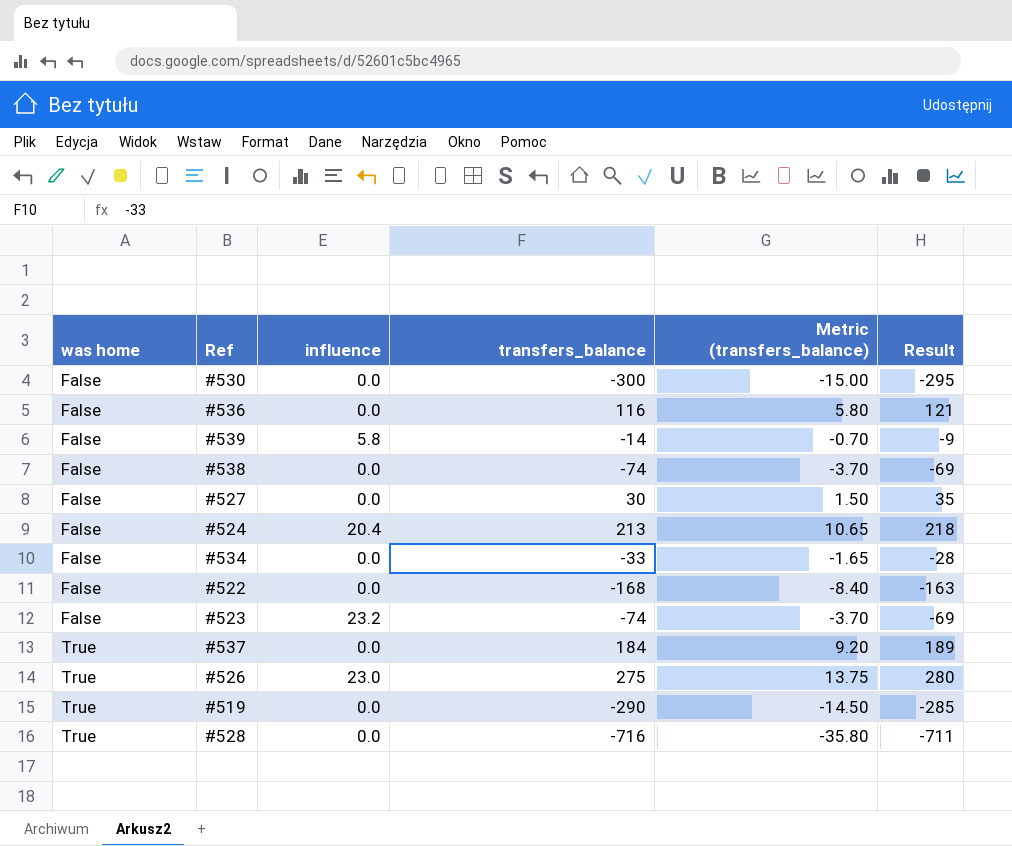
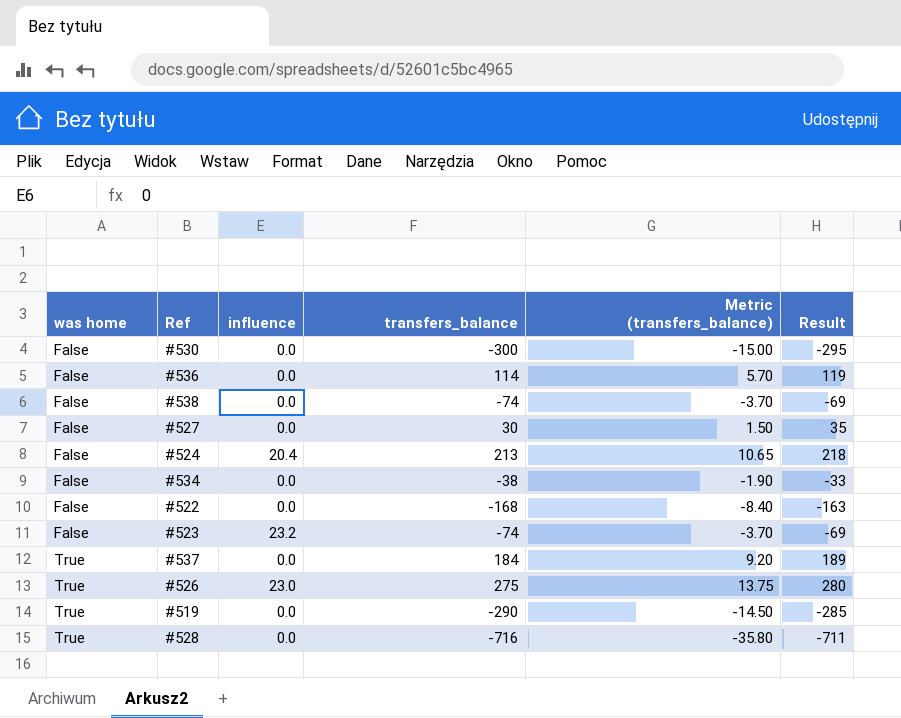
row #539: False | 5.8 | -14 | -0.70 | -9 -> none
#536 | transfers_balance: 116 -> 114
#536 | Metric (transfers_balance): 5.80 -> 5.70
#536 | Result: 121 -> 119
#534 | transfers_balance: -33 -> -38
#534 | Metric (transfers_balance): -1.65 -> -1.90
#534 | Result: -28 -> -33

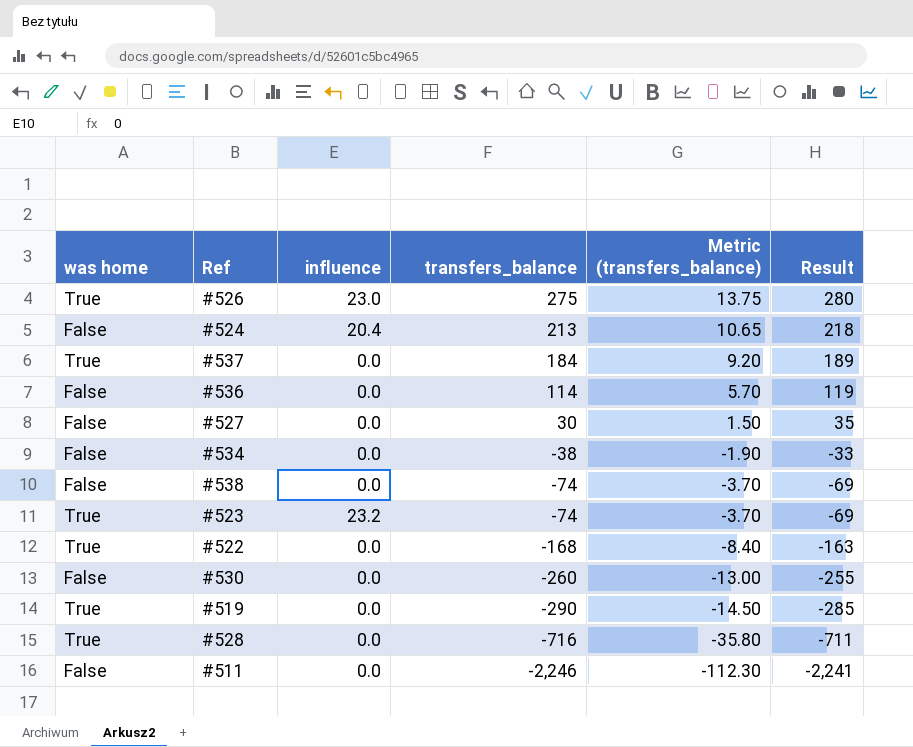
row order: was home ascending -> transfers_balance descending
#523 | was home: False -> True
#522 | was home: False -> True
#530 | transfers_balance: -300 -> -260
#530 | Metric (transfers_balance): -15.00 -> -13.00
#530 | Result: -295 -> -255
row #511: none -> False | 0.0 | -2,246 | -112.30 | -2,241

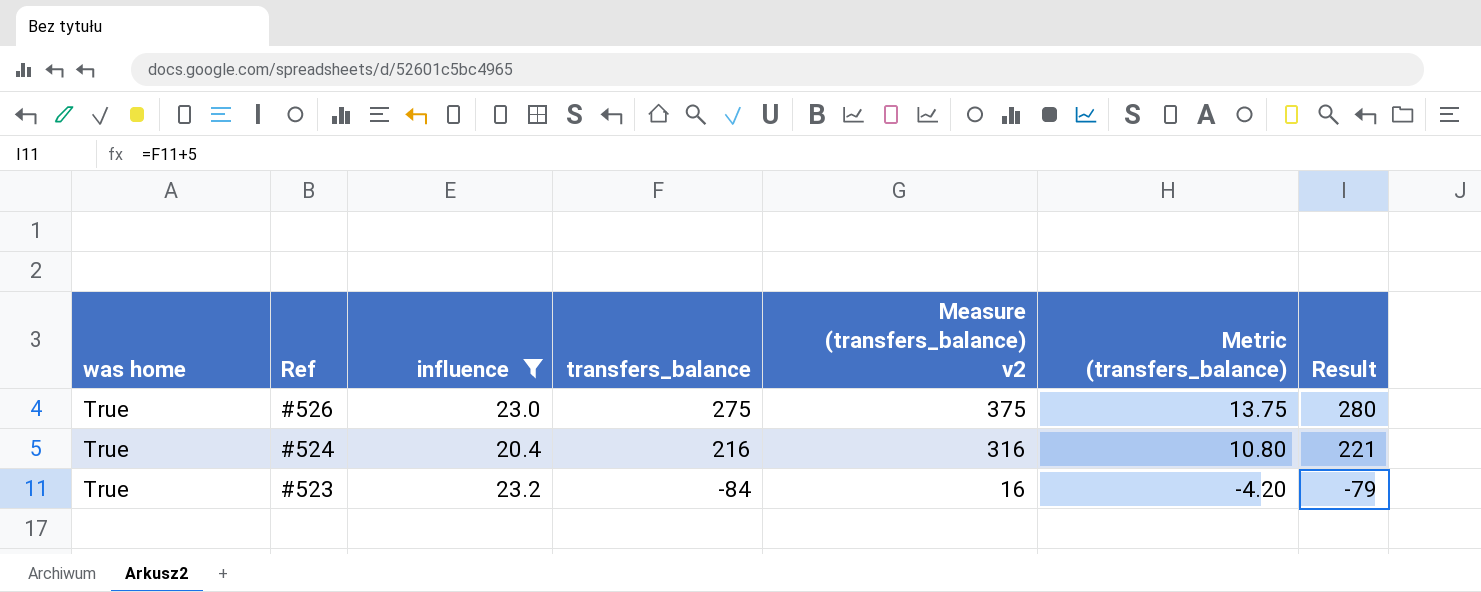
filter: none -> influence != 0.0
column Measure (transfers_balance) v2 | formula: none -> [transfers_balance] + 100
#524 | was home: False -> True
#524 | transfers_balance: 213 -> 216
#524 | Metric (transfers_balance): 10.65 -> 10.80
#524 | Result: 218 -> 221
#523 | transfers_balance: -74 -> -84
#523 | Metric (transfers_balance): -3.70 -> -4.20
#523 | Result: -69 -> -79

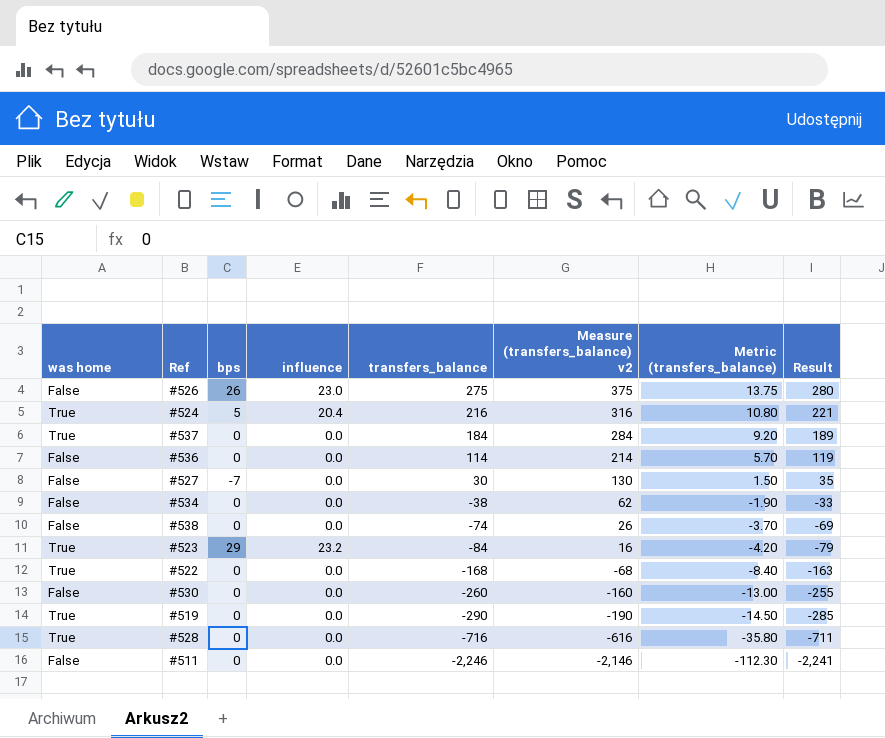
filter: influence != 0.0 -> none
column bps | position: none -> 3
#526 | was home: True -> False

